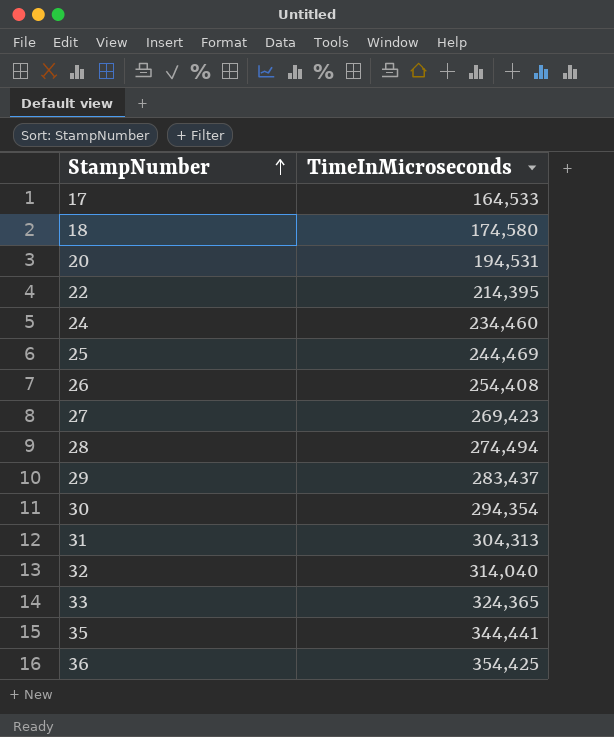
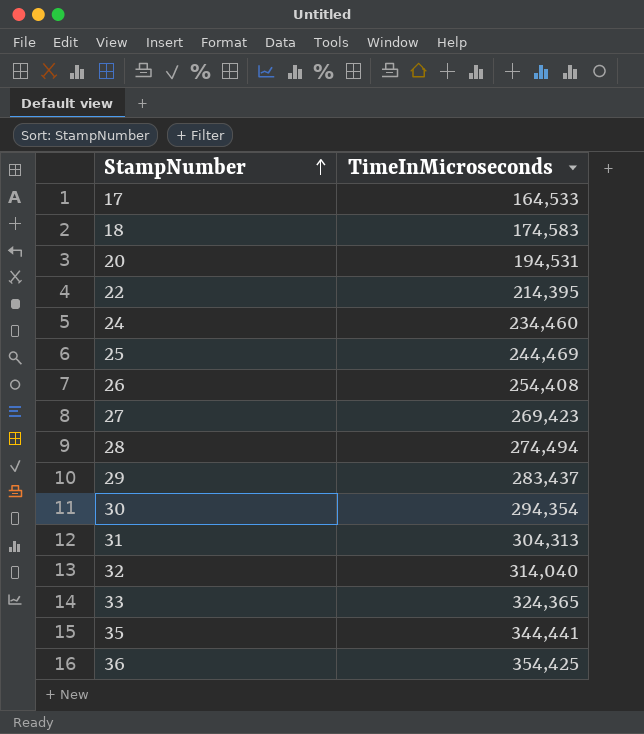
18 | TimeInMicroseconds: 174,580 -> 174,583

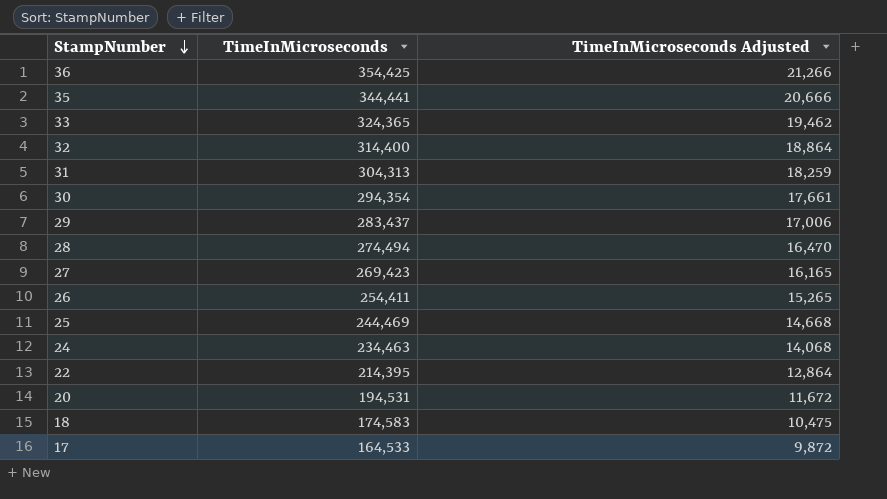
row order: StampNumber ascending -> StampNumber descending
column TimeInMicroseconds Adjusted | formula: none -> [TimeInMicroseconds] * 0.06
32 | TimeInMicroseconds: 314,040 -> 314,400
26 | TimeInMicroseconds: 254,408 -> 254,411
24 | TimeInMicroseconds: 234,460 -> 234,463

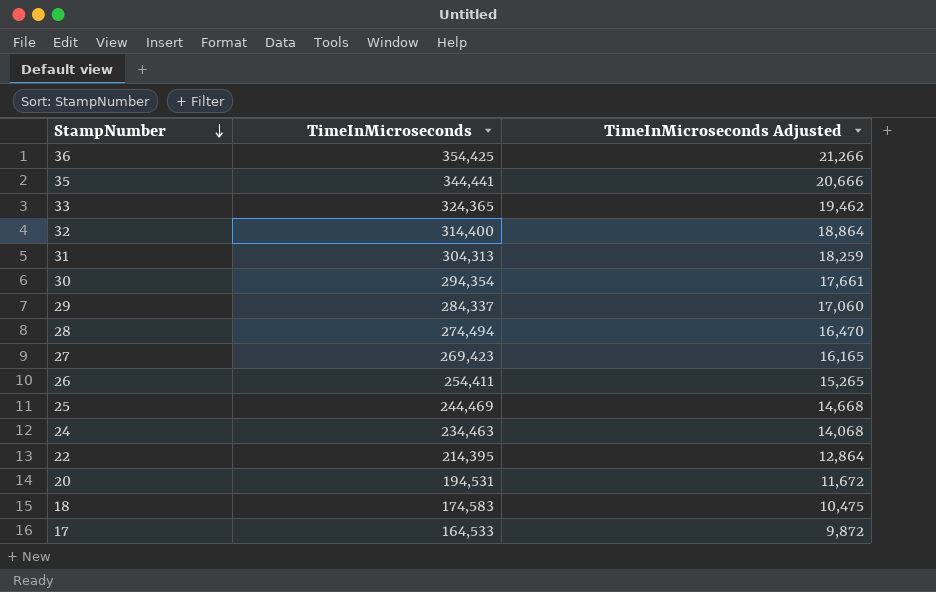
29 | TimeInMicroseconds: 283,437 -> 284,337
29 | TimeInMicroseconds Adjusted: 17,006 -> 17,060

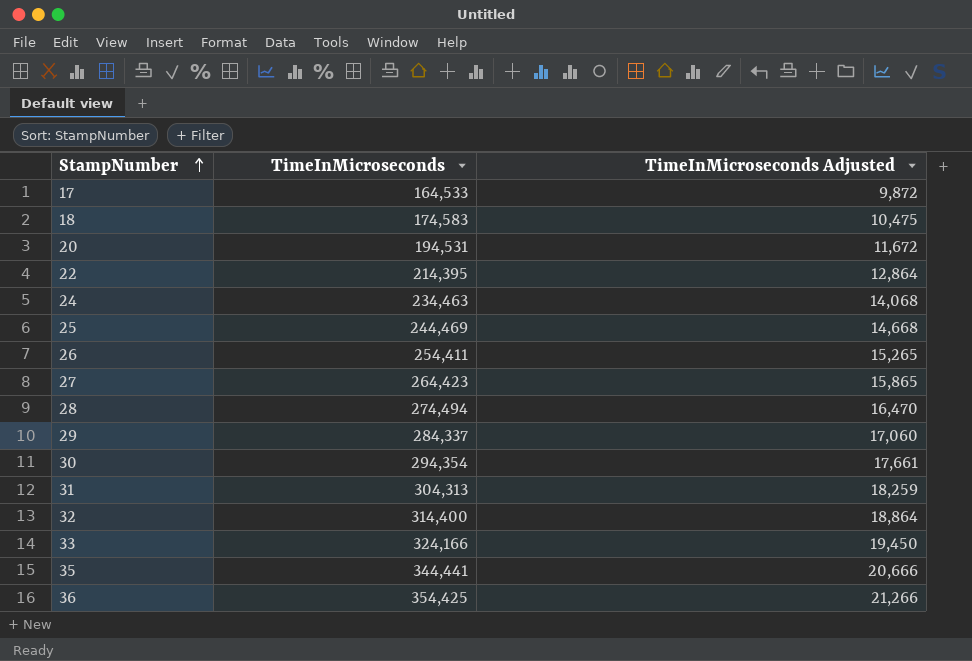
row order: StampNumber descending -> StampNumber ascending
27 | TimeInMicroseconds: 269,423 -> 264,423
27 | TimeInMicroseconds Adjusted: 16,165 -> 15,865
33 | TimeInMicroseconds: 324,365 -> 324,166
33 | TimeInMicroseconds Adjusted: 19,462 -> 19,450

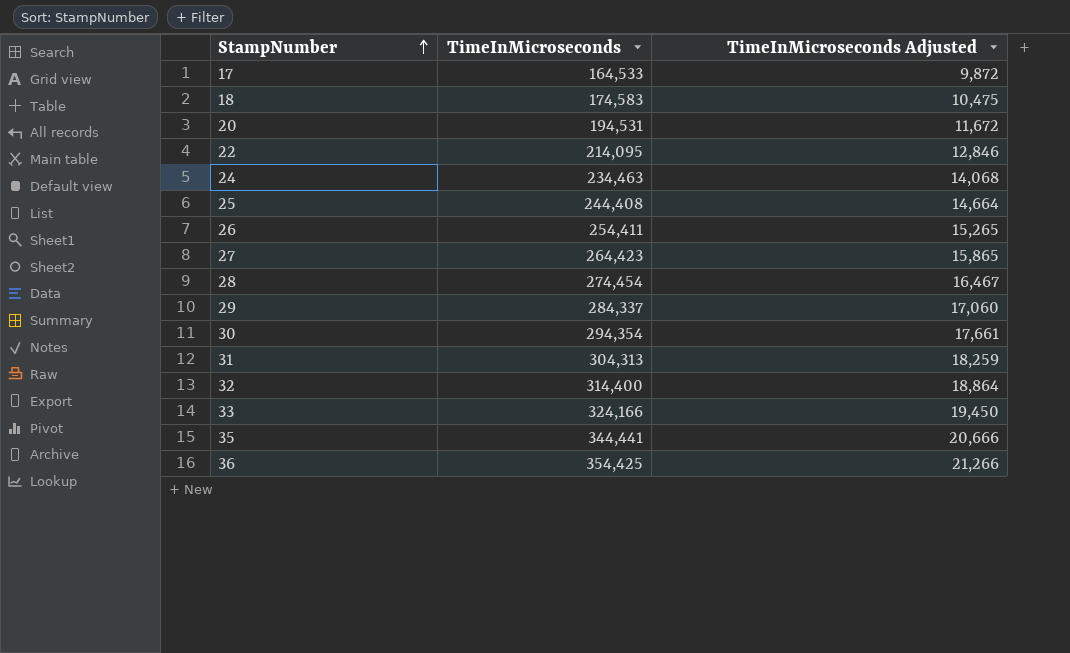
22 | TimeInMicroseconds: 214,395 -> 214,095
22 | TimeInMicroseconds Adjusted: 12,864 -> 12,846
25 | TimeInMicroseconds: 244,469 -> 244,408
25 | TimeInMicroseconds Adjusted: 14,668 -> 14,664
28 | TimeInMicroseconds: 274,494 -> 274,454
28 | TimeInMicroseconds Adjusted: 16,470 -> 16,467

